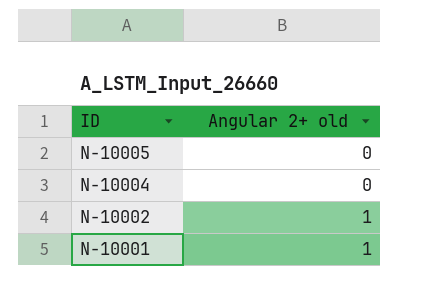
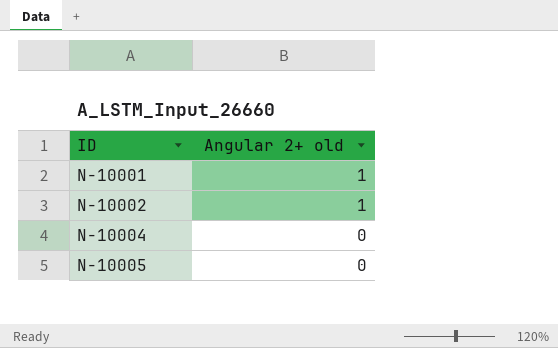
row order: ID descending -> ID ascending

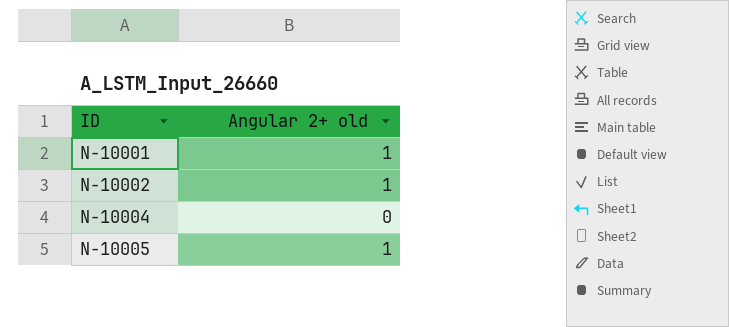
N-10005 | Angular 2+ old: 0 -> 1

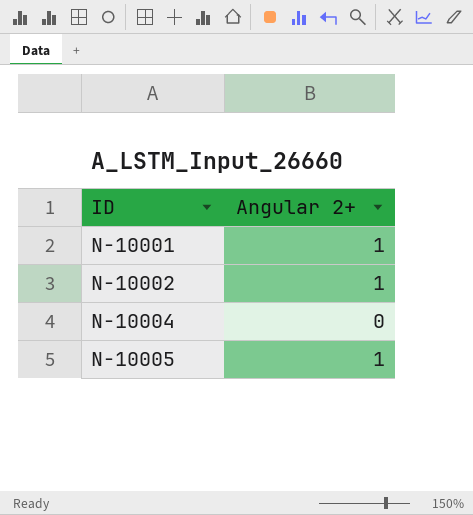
column name: Angular 2+ old -> Angular 2+

